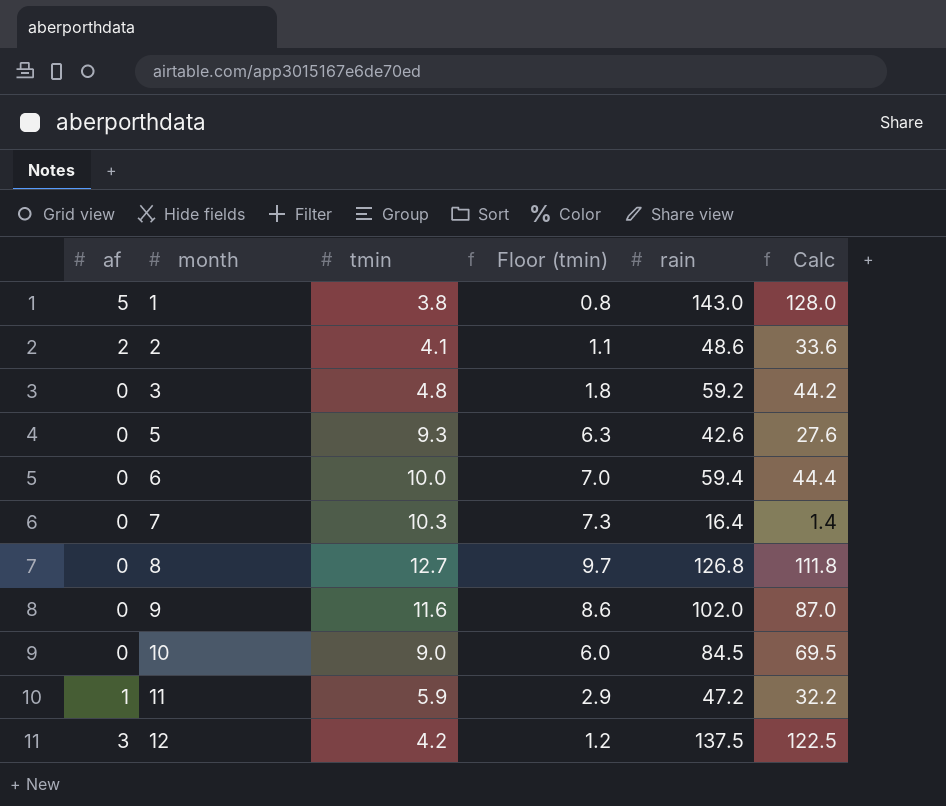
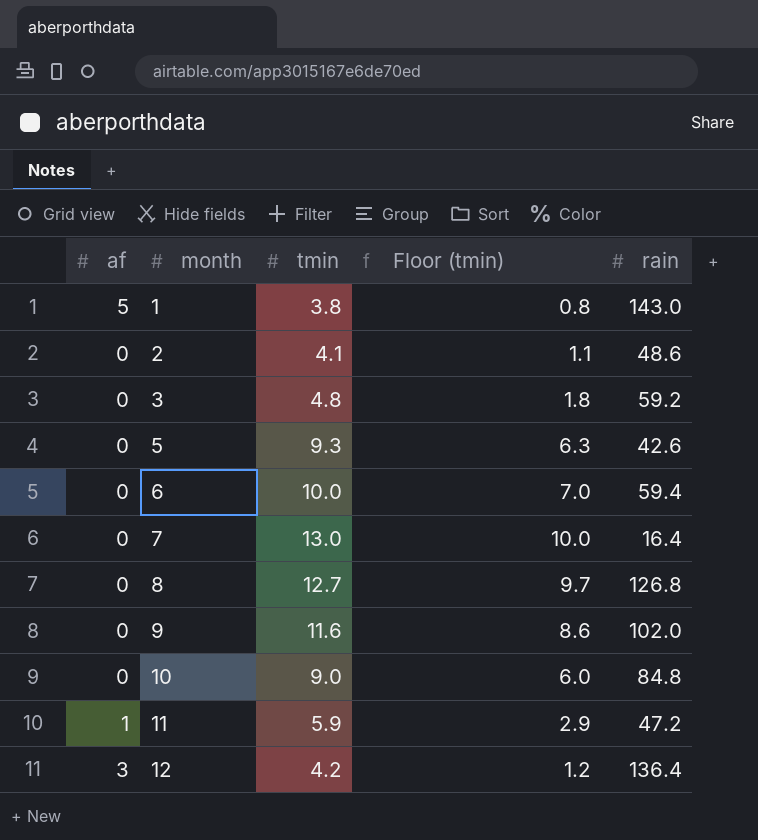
column Calc | formula: [rain] - 15 -> none
2 | af: 2 -> 0
7 | tmin: 10.3 -> 13.0
7 | Floor (tmin): 7.3 -> 10.0
10 | rain: 84.5 -> 84.8
12 | rain: 137.5 -> 136.4

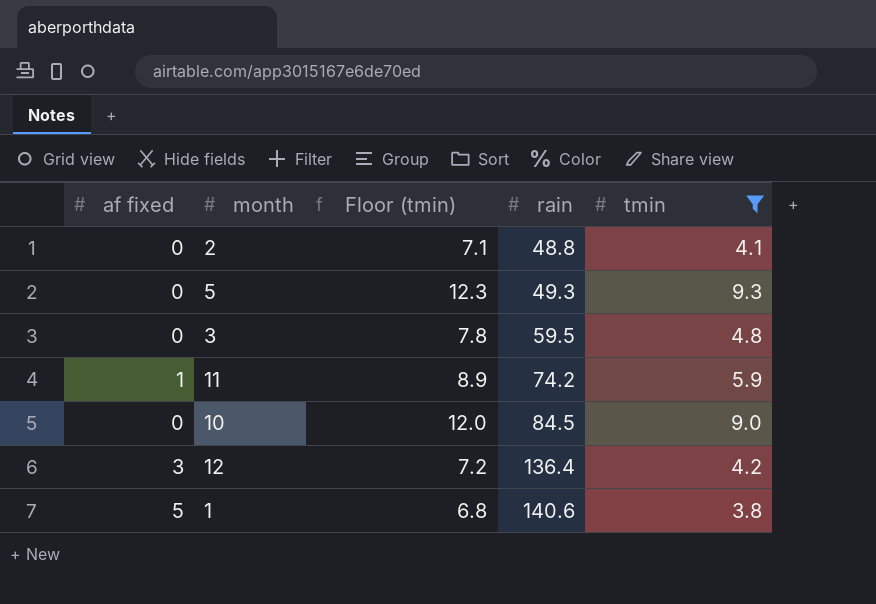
filter: none -> tmin <= 9.3
row order: month ascending -> rain ascending
column name: af -> af fixed
column Floor (tmin) | formula: [tmin] - 3 -> [tmin] + 3
column tmin | position: 3 -> 5
2 | rain: 48.6 -> 48.8
5 | rain: 42.6 -> 49.3
3 | rain: 59.2 -> 59.5
11 | rain: 47.2 -> 74.2
10 | rain: 84.8 -> 84.5
1 | rain: 143.0 -> 140.6

